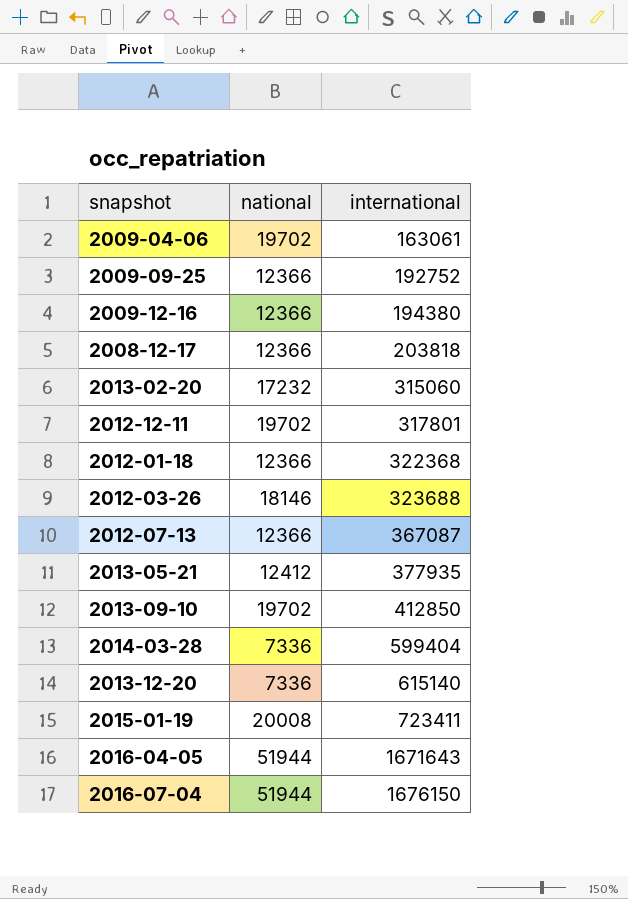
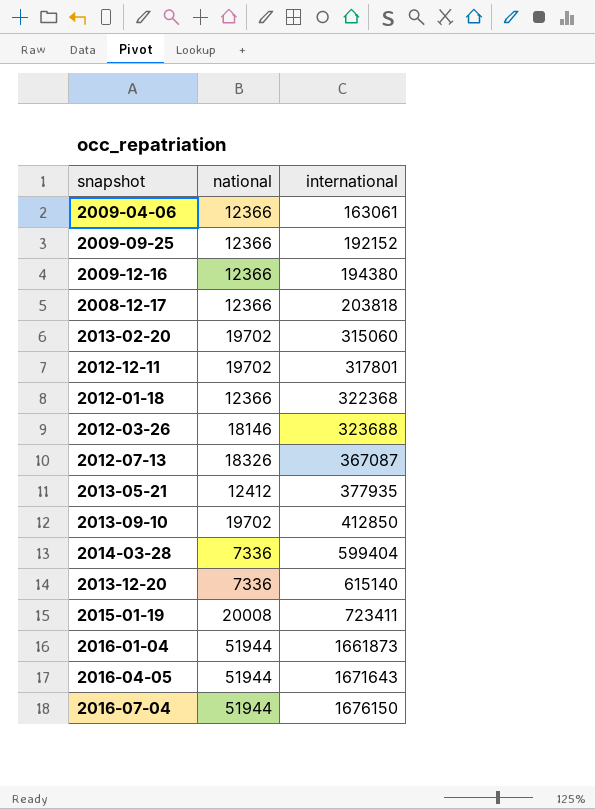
2009-04-06 | national: 19702 -> 12366
2009-09-25 | international: 192752 -> 192152
2013-02-20 | national: 17232 -> 19702
2012-07-13 | national: 12366 -> 18326
row 2016-01-04: none -> 51944 | 1661873

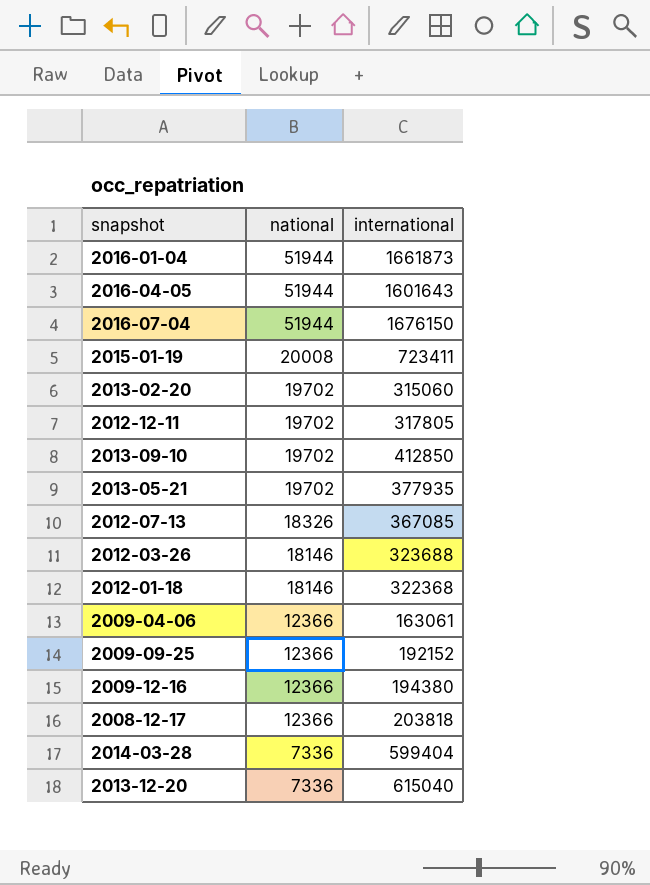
row order: international ascending -> national descending
2016-04-05 | international: 1671643 -> 1601643
2012-12-11 | international: 317801 -> 317805
2013-05-21 | national: 12412 -> 19702
2012-07-13 | international: 367087 -> 367085
2012-01-18 | national: 12366 -> 18146
2013-12-20 | international: 615140 -> 615040

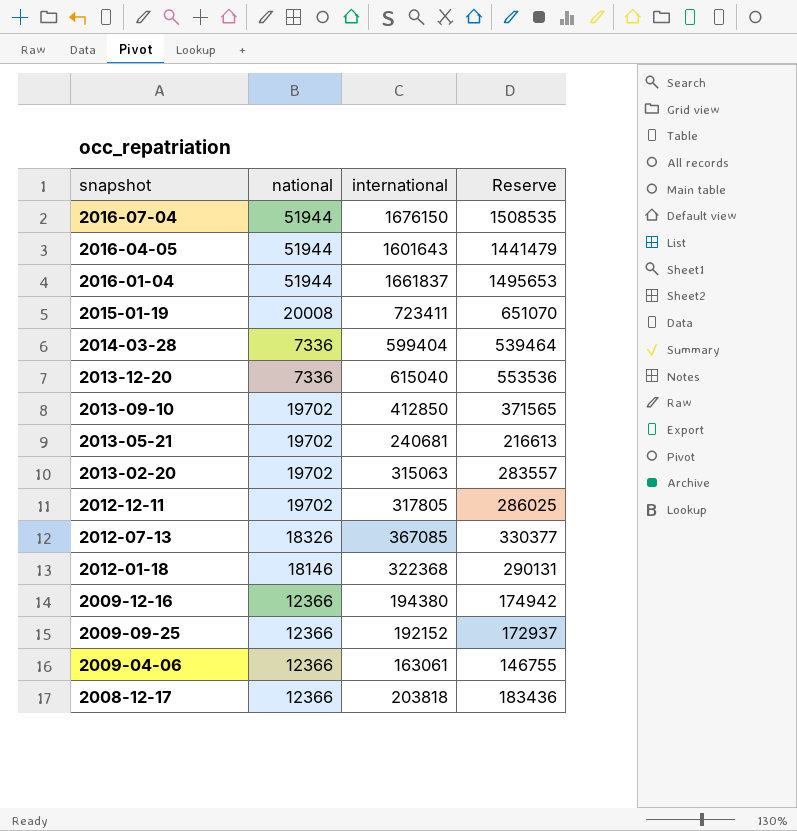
row order: national descending -> snapshot descending
column Reserve | formula: none -> [international] * 0.9
row 2012-03-26: 18146 | 323688 -> none
2016-01-04 | international: 1661873 -> 1661837
2013-05-21 | international: 377935 -> 240681
2013-02-20 | international: 315060 -> 315063

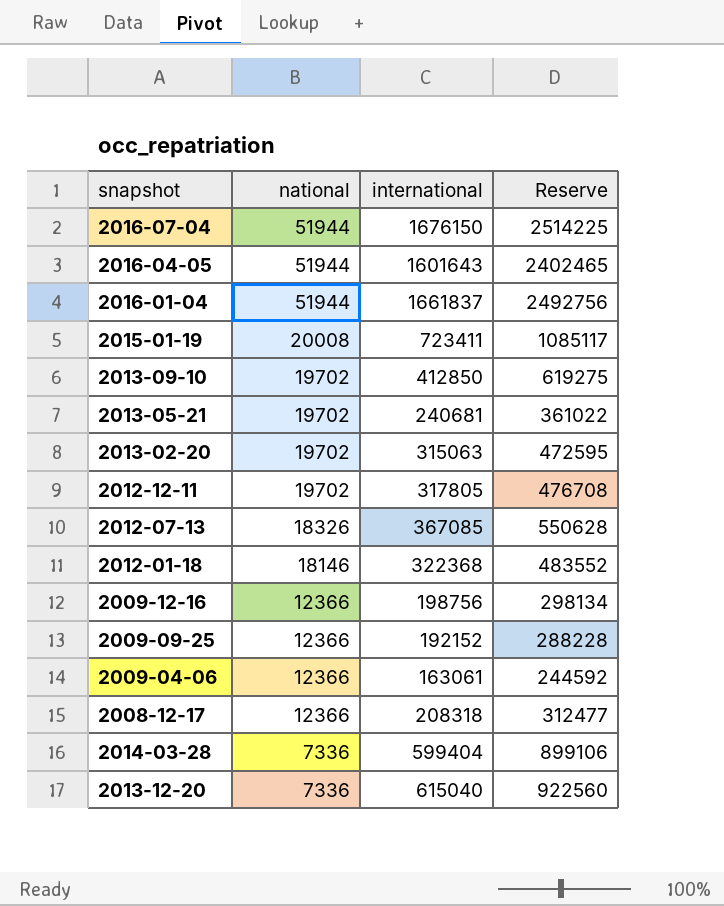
row order: snapshot descending -> national descending
column Reserve | formula: [international] * 0.9 -> [international] * 1.5
2009-12-16 | international: 194380 -> 198756
2008-12-17 | international: 203818 -> 208318

